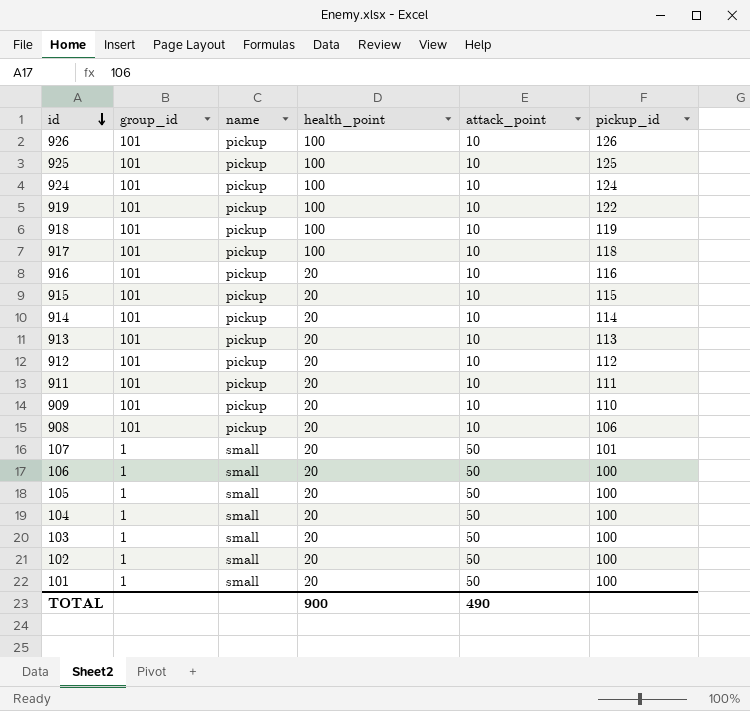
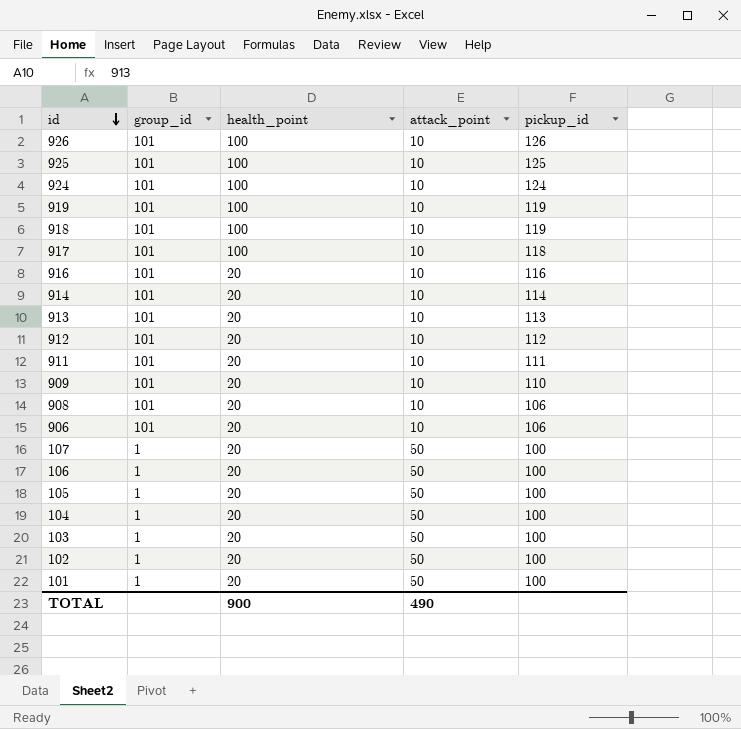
column name | position: 3 -> none
row 915: 101 | pickup | 20 | 10 | 115 -> none
919 | pickup_id: 122 -> 119
row 906: none -> 101 | 20 | 10 | 106
107 | pickup_id: 101 -> 100

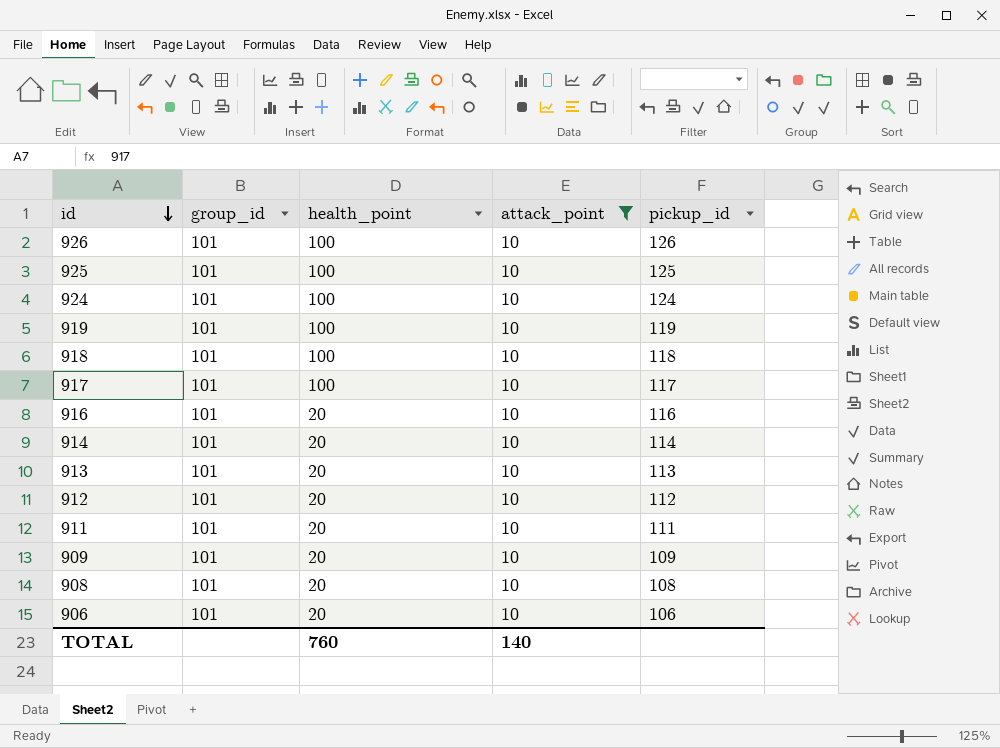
filter: none -> attack_point = 10
918 | pickup_id: 119 -> 118
917 | pickup_id: 118 -> 117
909 | pickup_id: 110 -> 109
908 | pickup_id: 106 -> 108
TOTAL | health_point: 900 -> 760
TOTAL | attack_point: 490 -> 140

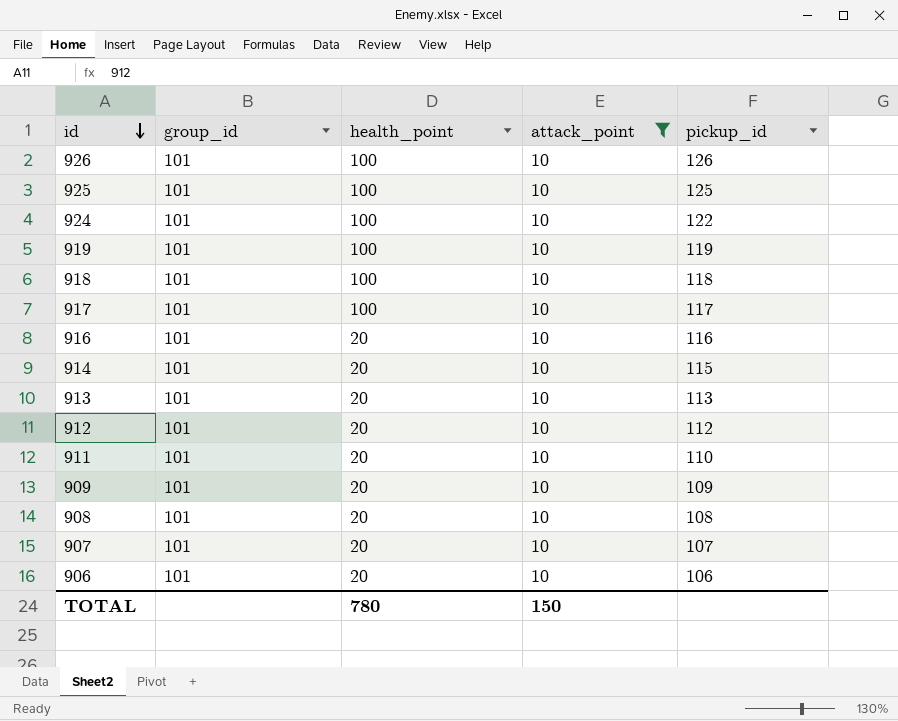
924 | pickup_id: 124 -> 122
914 | pickup_id: 114 -> 115
911 | pickup_id: 111 -> 110
row 907: none -> 101 | 20 | 10 | 107
TOTAL | health_point: 760 -> 780
TOTAL | attack_point: 140 -> 150

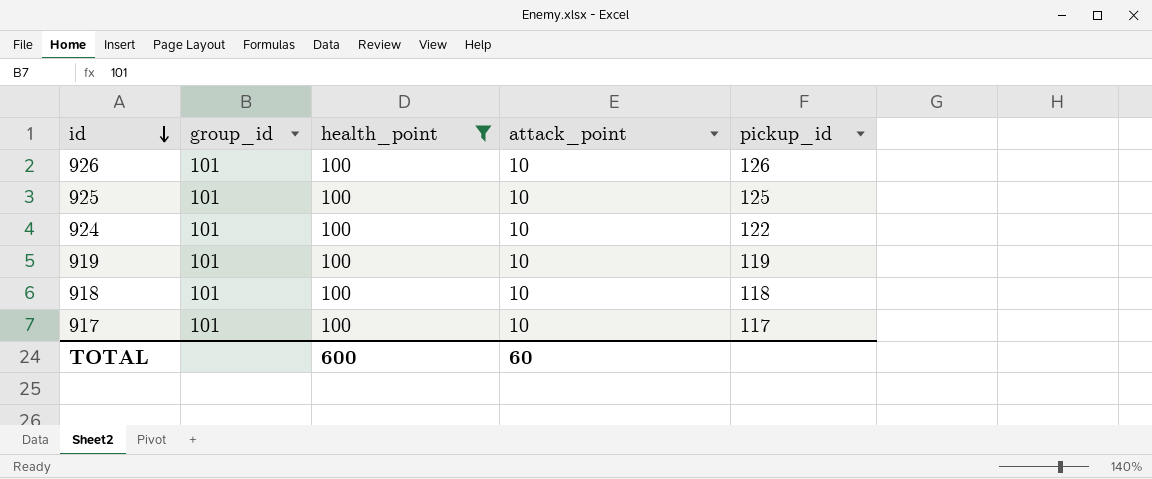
filter: attack_point = 10 -> health_point = 100
TOTAL | health_point: 780 -> 600
TOTAL | attack_point: 150 -> 60

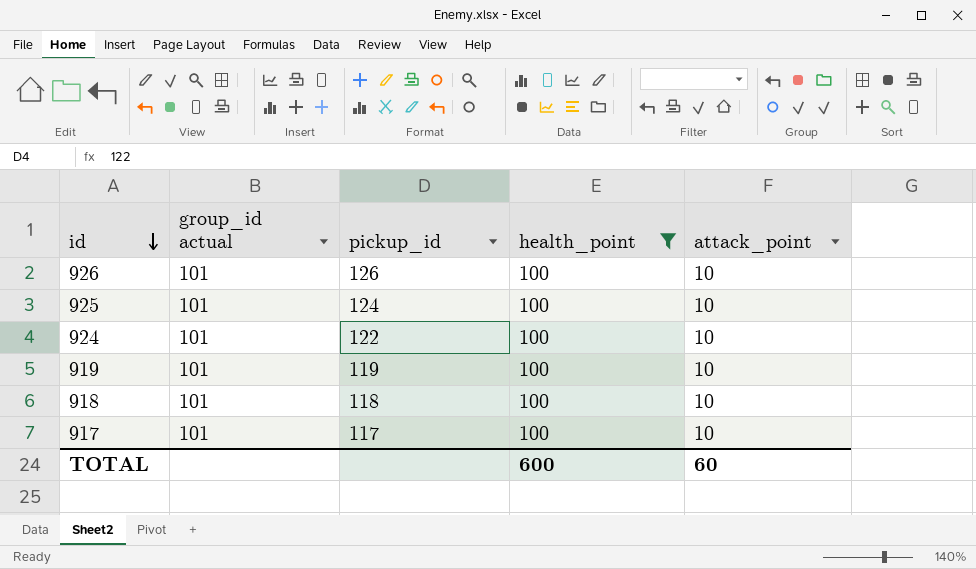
column name: group_id -> group_id actual
column pickup_id | position: 5 -> 3
925 | pickup_id: 125 -> 124

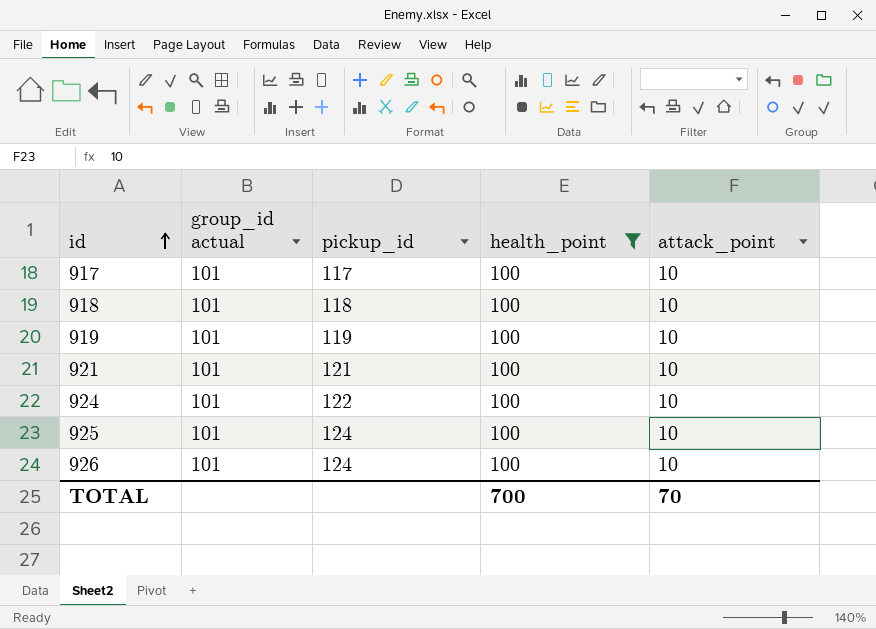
row order: id descending -> id ascending
row 921: none -> 101 | 121 | 100 | 10
926 | pickup_id: 126 -> 124
TOTAL | health_point: 600 -> 700
TOTAL | attack_point: 60 -> 70

